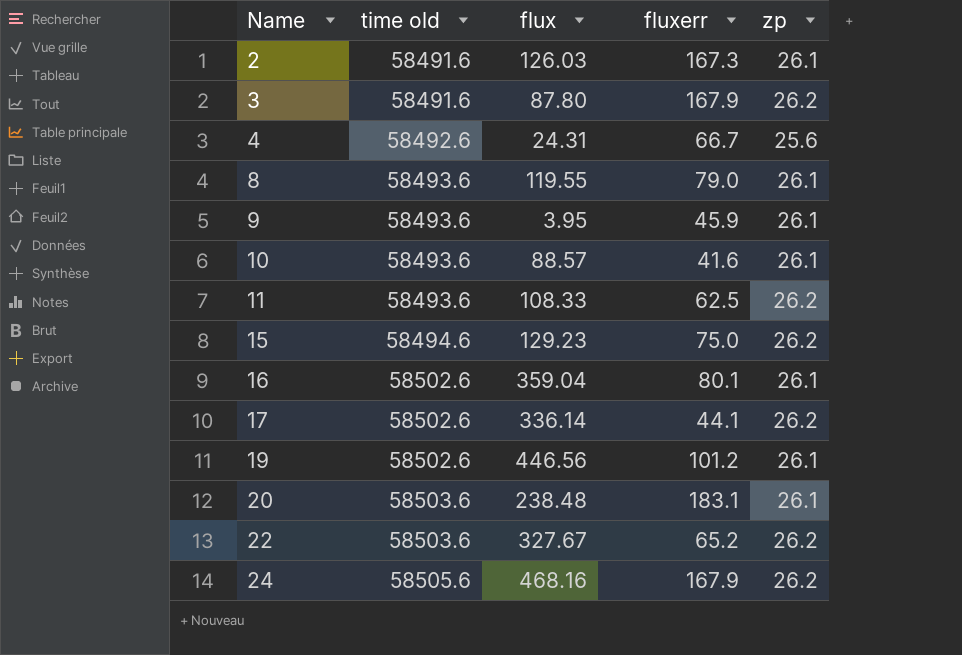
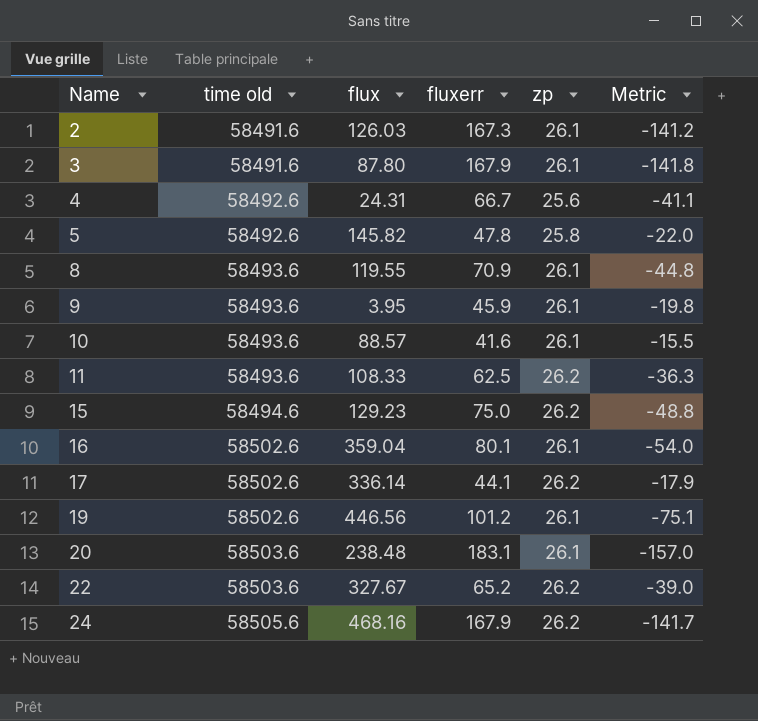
column Metric | formula: none -> [zp] - [fluxerr]
3 | zp: 26.2 -> 26.1
row 5: none -> 58492.6 | 145.82 | 47.8 | 25.8 | -22.0
8 | fluxerr: 79.0 -> 70.9

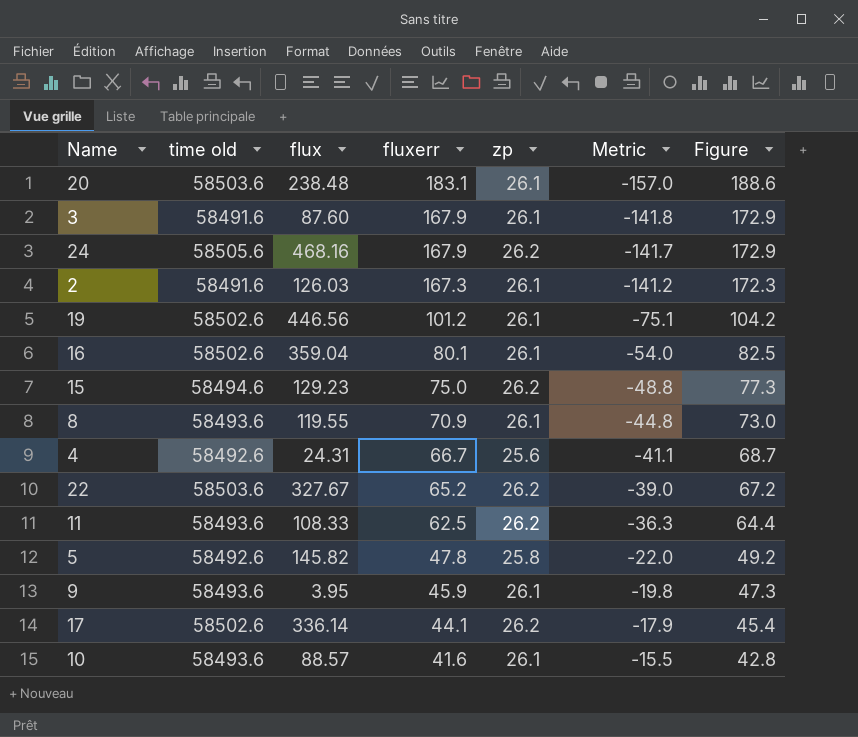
row order: Name ascending -> fluxerr descending
column Figure | formula: none -> [fluxerr] * 1.03
3 | flux: 87.80 -> 87.60

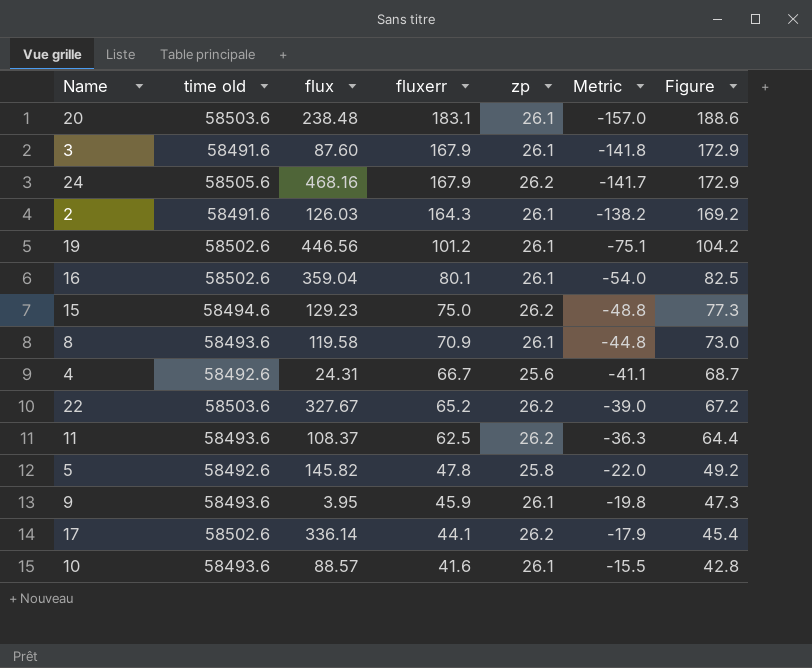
2 | fluxerr: 167.3 -> 164.3
2 | Metric: -141.2 -> -138.2
2 | Figure: 172.3 -> 169.2
8 | flux: 119.55 -> 119.58
11 | flux: 108.33 -> 108.37

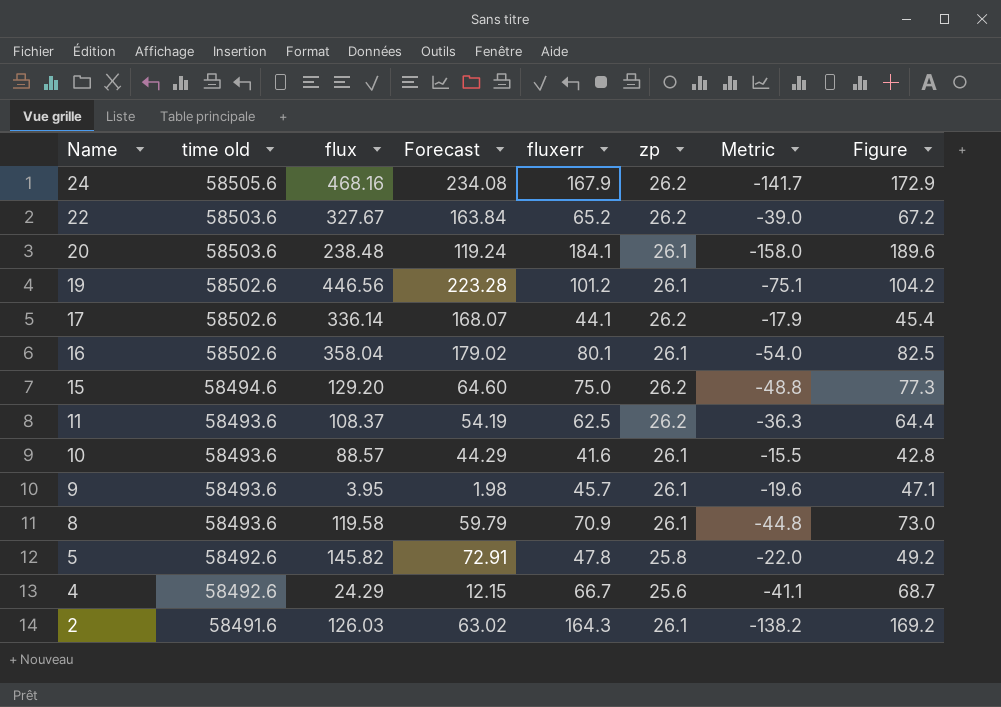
row order: fluxerr descending -> Name descending
column Forecast | formula: none -> [flux] * 0.5
row 3: 58491.6 | 87.60 | 167.9 | 26.1 | -141.8 | 172.9 -> none
20 | fluxerr: 183.1 -> 184.1
20 | Metric: -157.0 -> -158.0
20 | Figure: 188.6 -> 189.6
16 | flux: 359.04 -> 358.04
15 | flux: 129.23 -> 129.20
9 | fluxerr: 45.9 -> 45.7
9 | Metric: -19.8 -> -19.6
9 | Figure: 47.3 -> 47.1
4 | flux: 24.31 -> 24.29

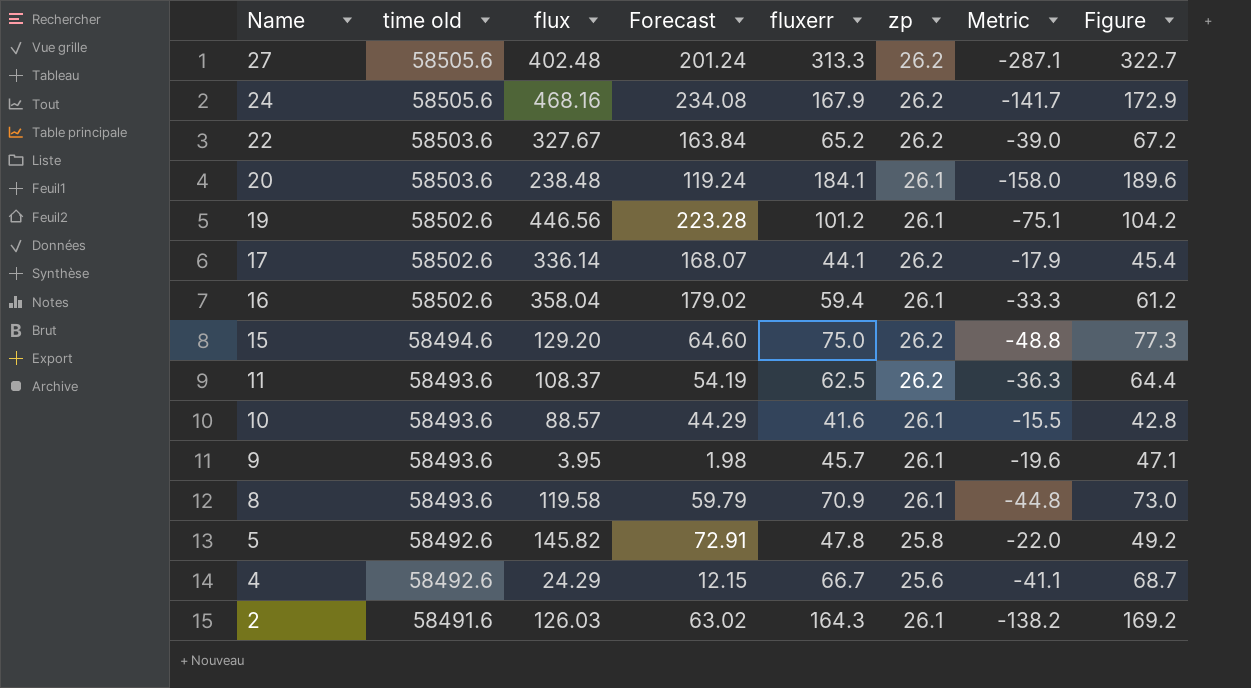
row 27: none -> 58505.6 | 402.48 | 201.24 | 313.3 | 26.2 | -287.1 | 322.7
16 | fluxerr: 80.1 -> 59.4
16 | Metric: -54.0 -> -33.3
16 | Figure: 82.5 -> 61.2

